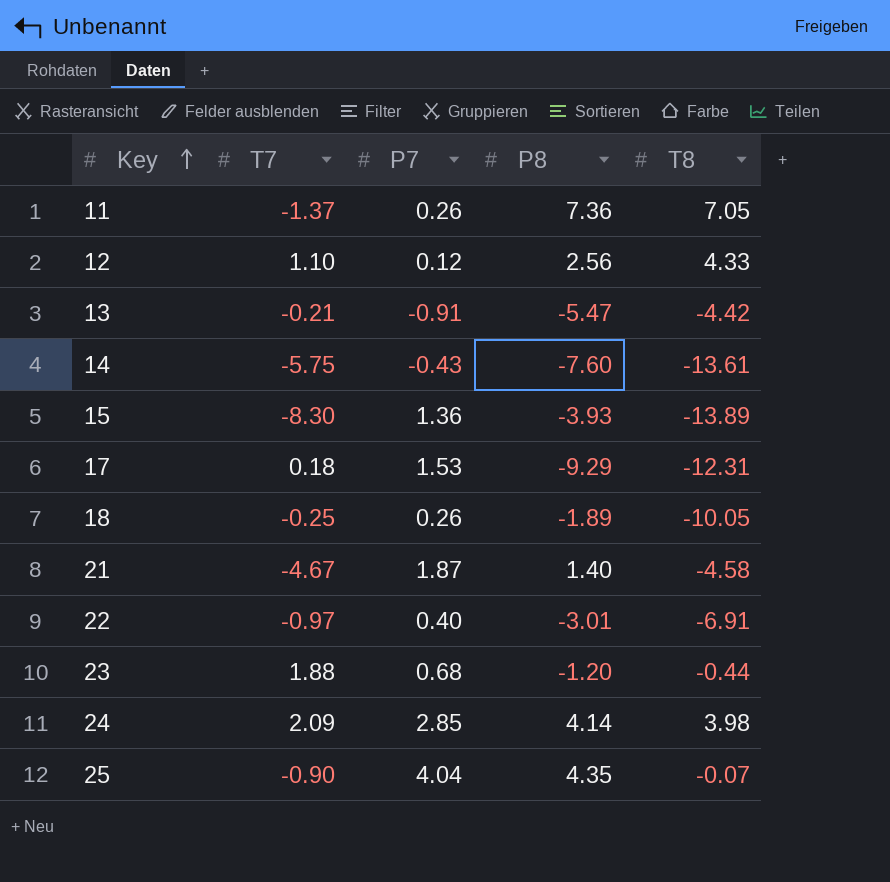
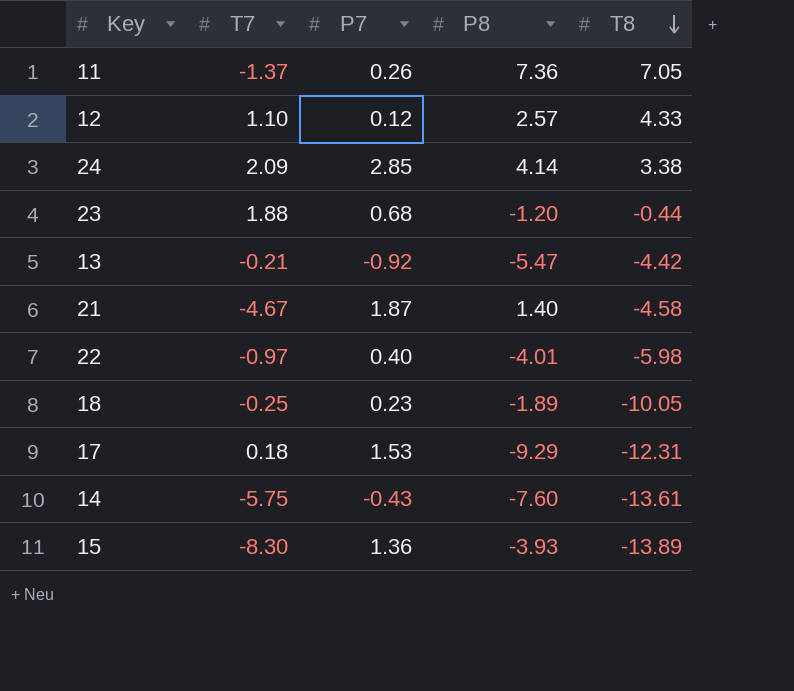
row order: Key ascending -> T8 descending
row 25: -0.90 | 4.04 | 4.35 | -0.07 -> none
12 | P8: 2.56 -> 2.57
24 | T8: 3.98 -> 3.38
13 | P7: -0.91 -> -0.92
22 | P8: -3.01 -> -4.01
22 | T8: -6.91 -> -5.98
18 | P7: 0.26 -> 0.23

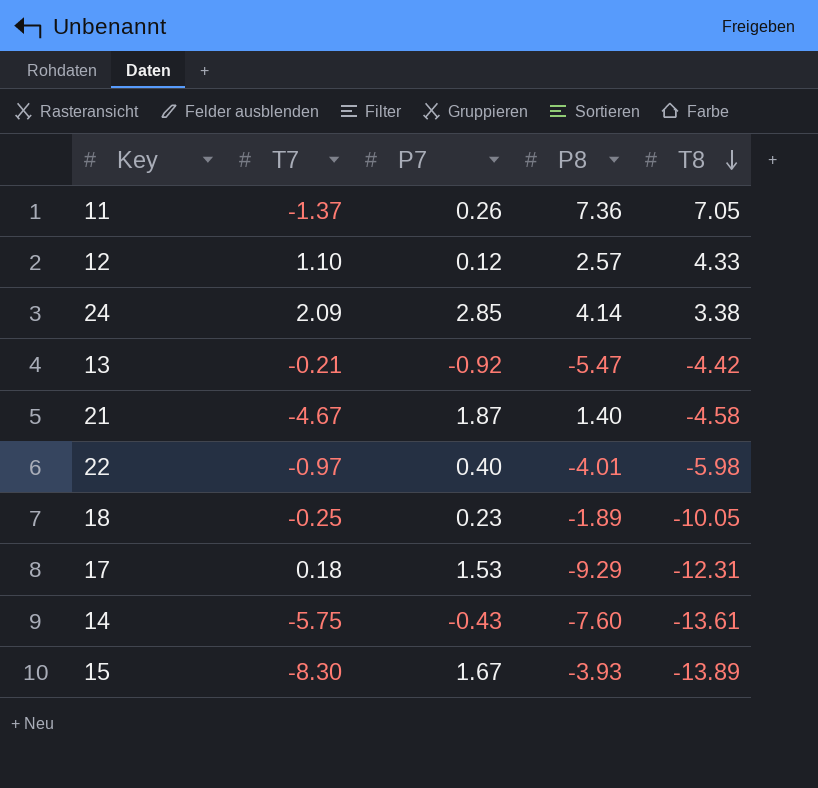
row 23: 1.88 | 0.68 | -1.20 | -0.44 -> none
15 | P7: 1.36 -> 1.67

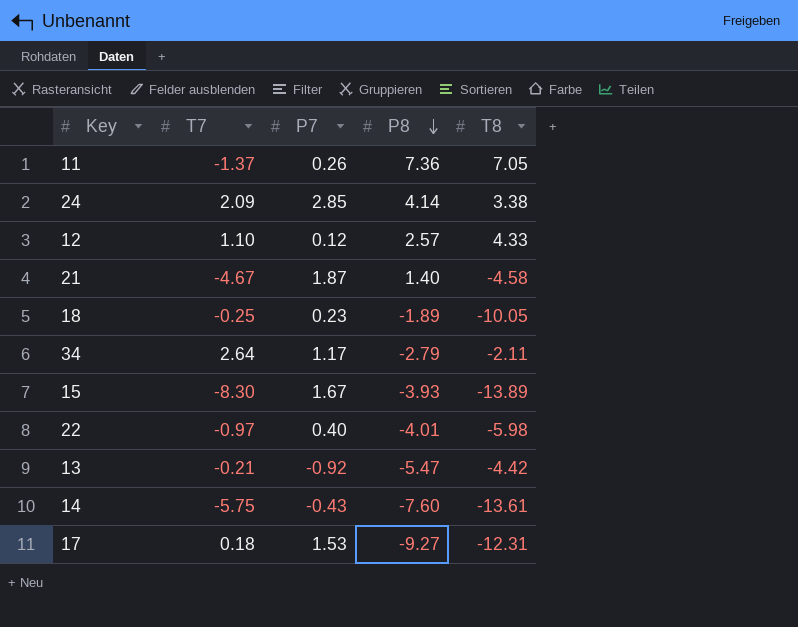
row order: T8 descending -> P8 descending
row 34: none -> 2.64 | 1.17 | -2.79 | -2.11
17 | P8: -9.29 -> -9.27

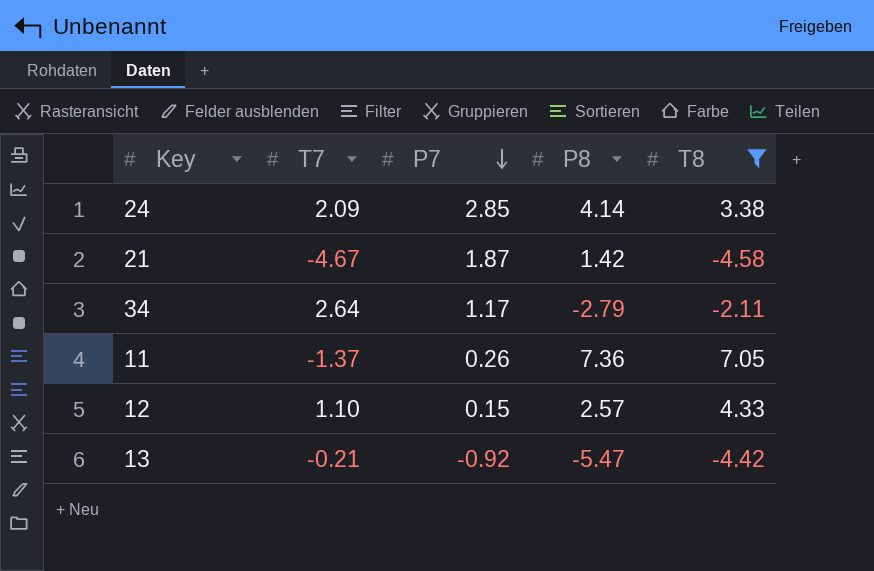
filter: none -> T8 >= -4.58
row order: P8 descending -> P7 descending
21 | P8: 1.40 -> 1.42
12 | P7: 0.12 -> 0.15

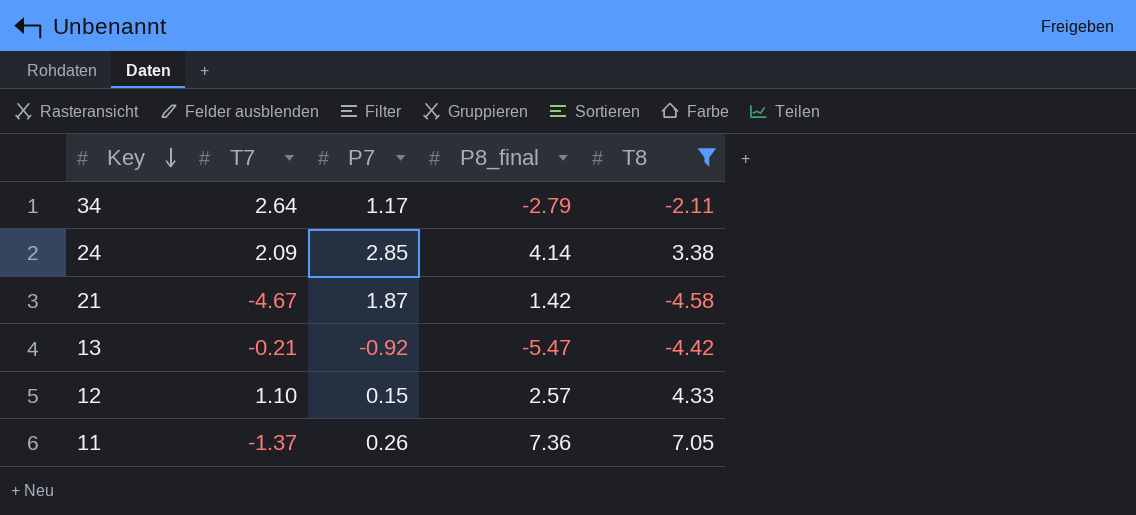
row order: P7 descending -> Key descending
column name: P8 -> P8_final

